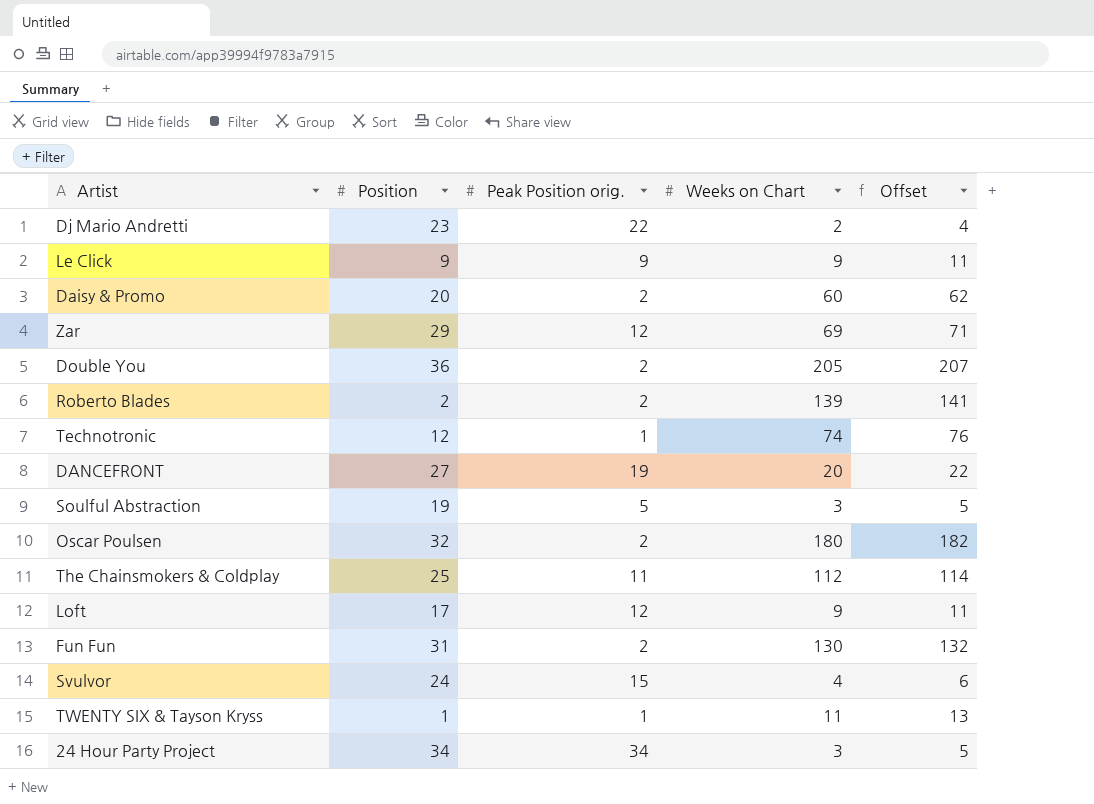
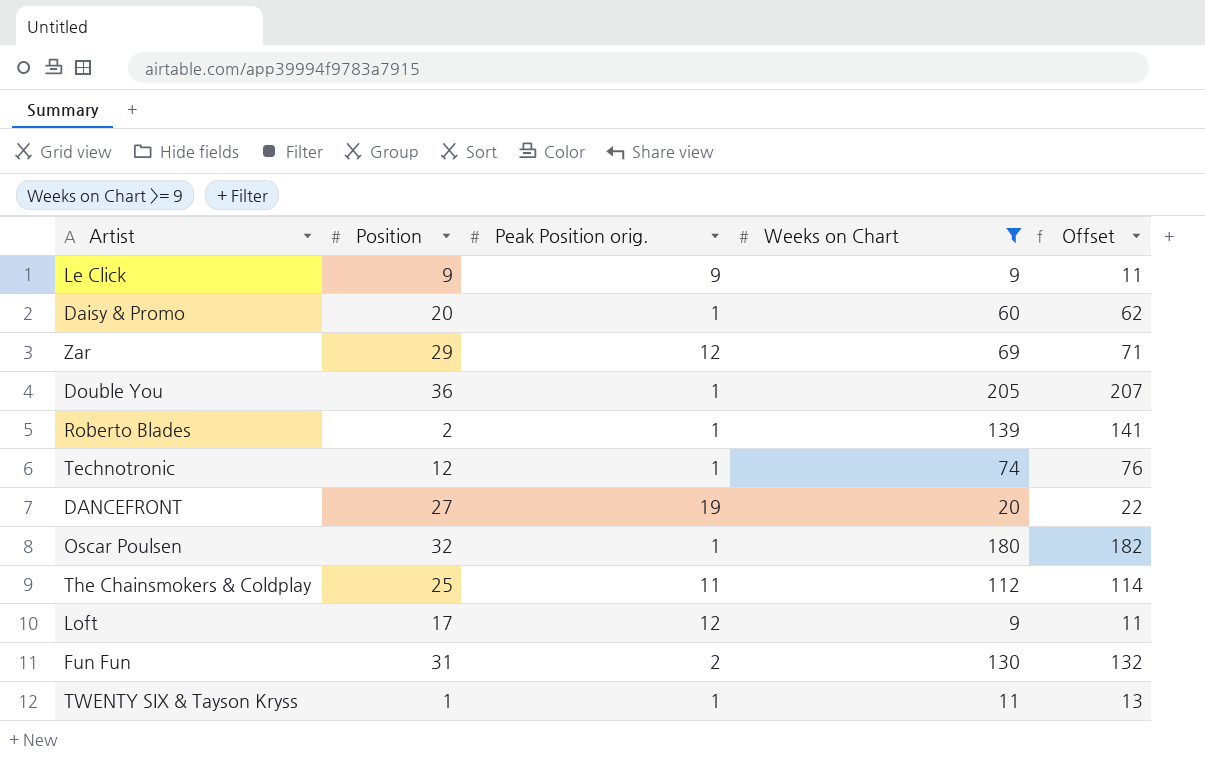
filter: none -> Weeks on Chart >= 9
Daisy & Promo | Peak Position orig.: 2 -> 1
Double You | Peak Position orig.: 2 -> 1
Roberto Blades | Peak Position orig.: 2 -> 1
Oscar Poulsen | Peak Position orig.: 2 -> 1

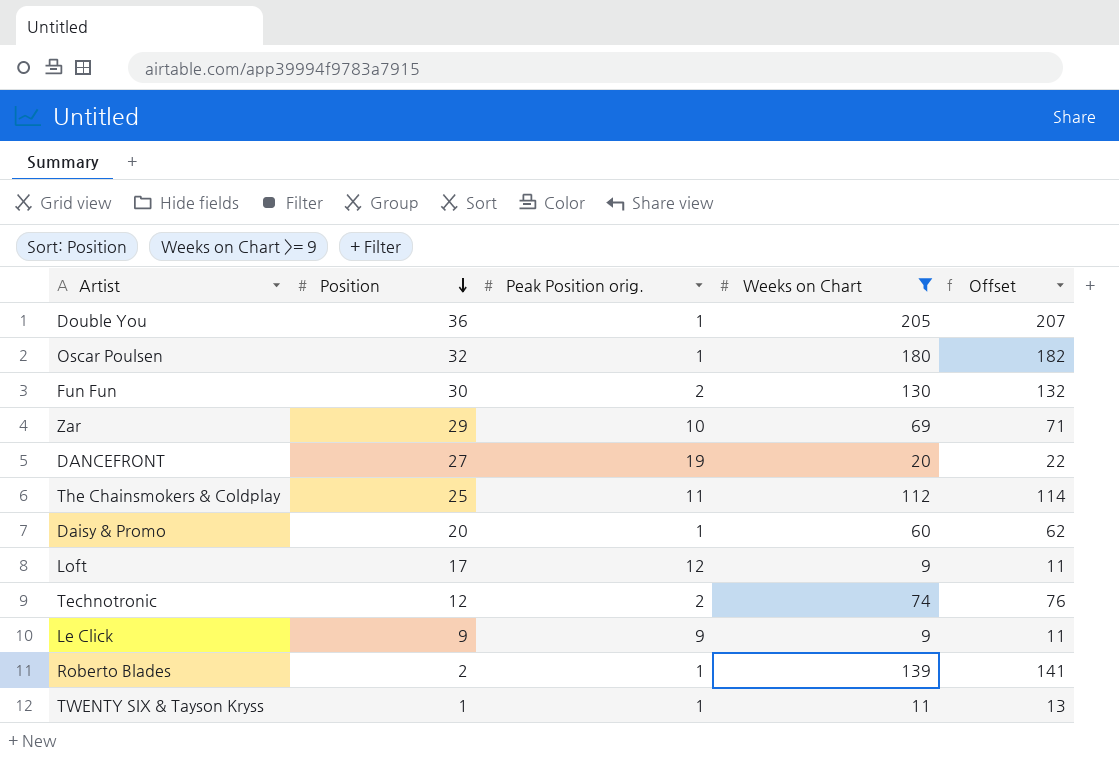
row order: none -> Position descending
Fun Fun | Position: 31 -> 30
Zar | Peak Position orig.: 12 -> 10
Technotronic | Peak Position orig.: 1 -> 2

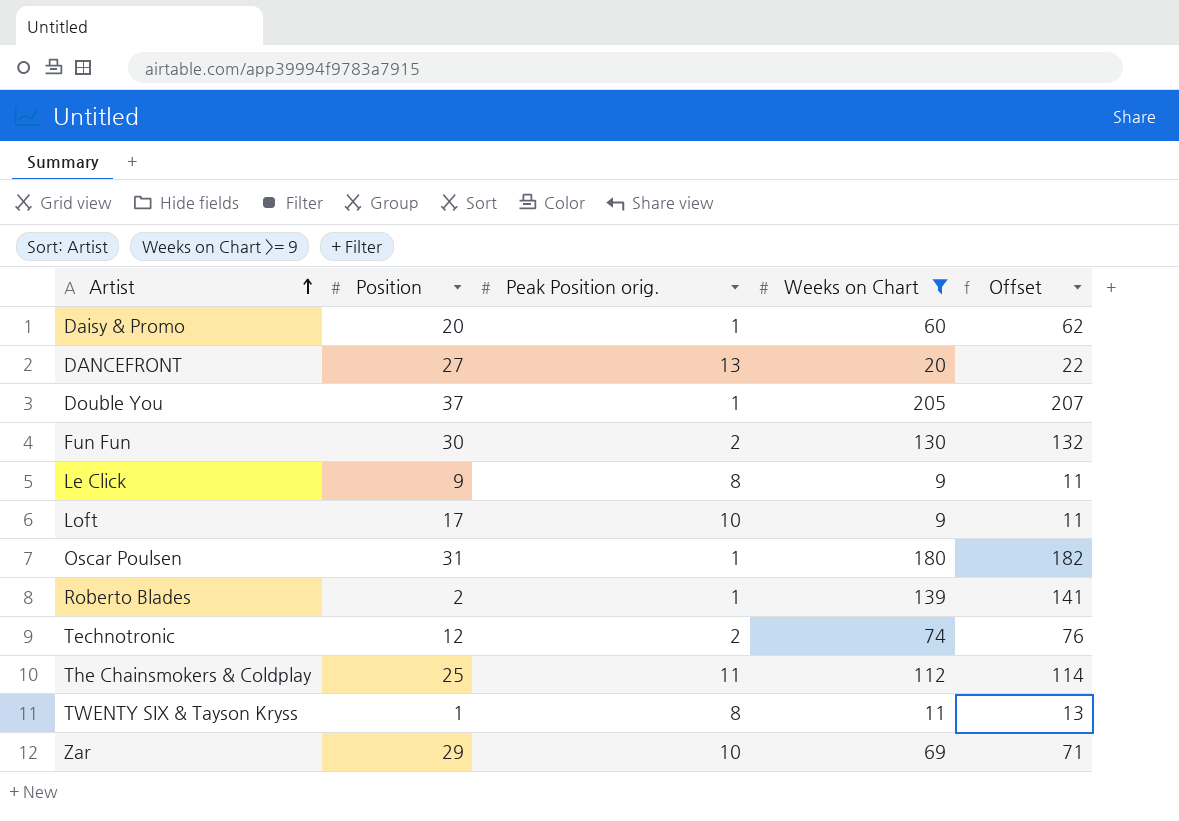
row order: Position descending -> Artist ascending
DANCEFRONT | Peak Position orig.: 19 -> 13
Double You | Position: 36 -> 37
Le Click | Peak Position orig.: 9 -> 8
Loft | Peak Position orig.: 12 -> 10
Oscar Poulsen | Position: 32 -> 31
TWENTY SIX & Tayson Kryss | Peak Position orig.: 1 -> 8

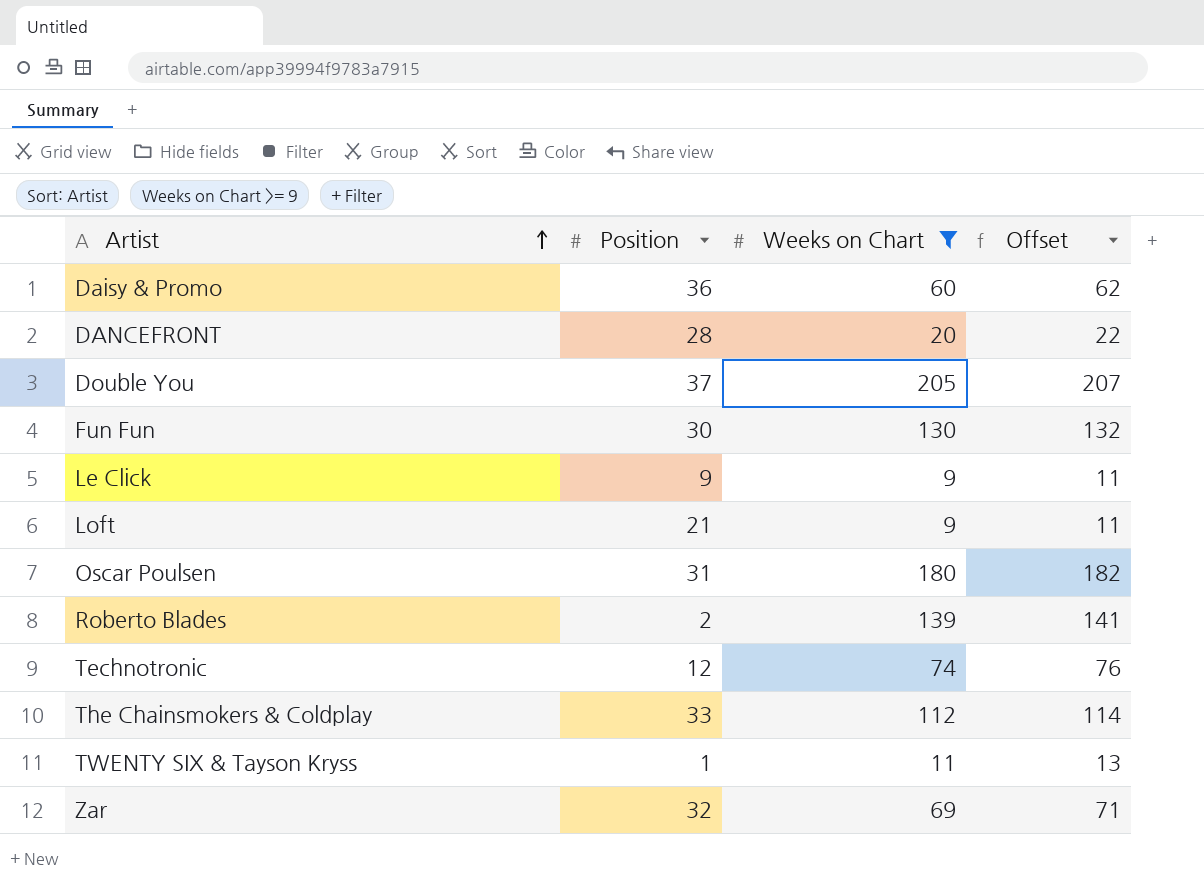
column Peak Position orig. | position: 3 -> none
Daisy & Promo | Position: 20 -> 36
DANCEFRONT | Position: 27 -> 28
Loft | Position: 17 -> 21
The Chainsmokers & Coldplay | Position: 25 -> 33
Zar | Position: 29 -> 32

